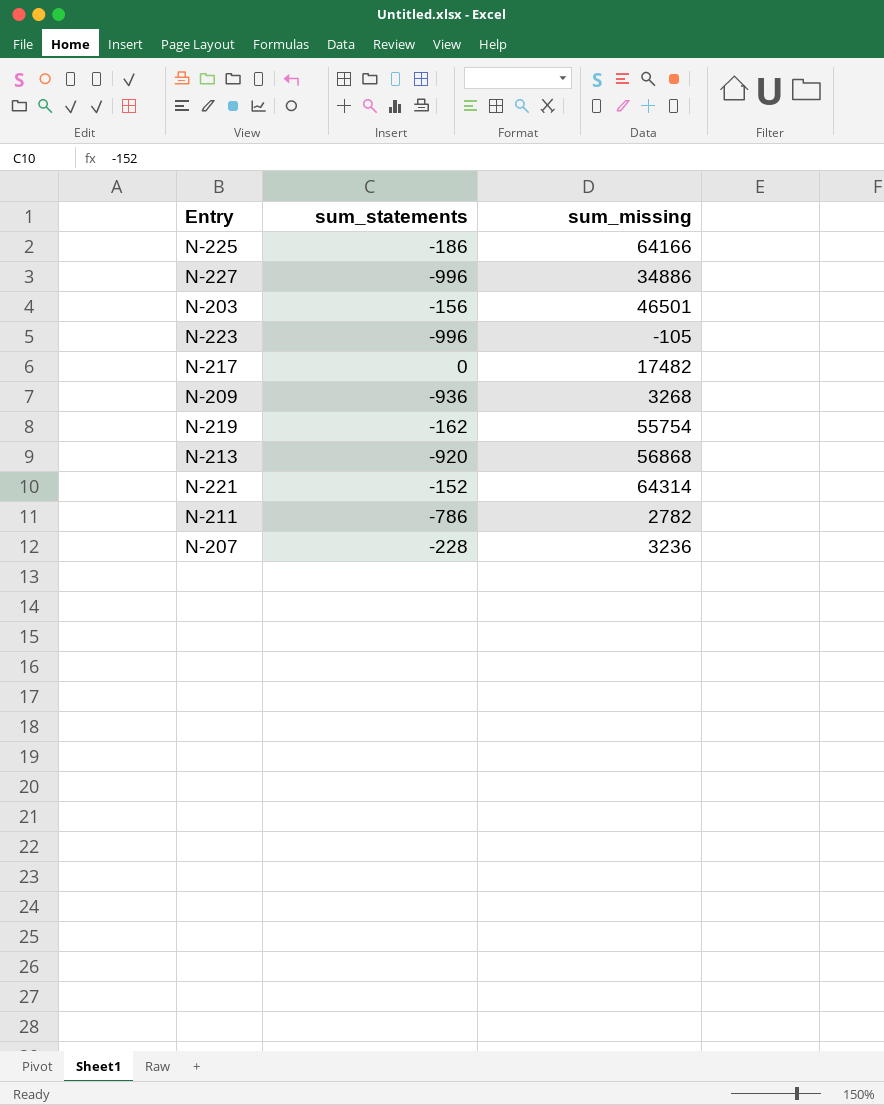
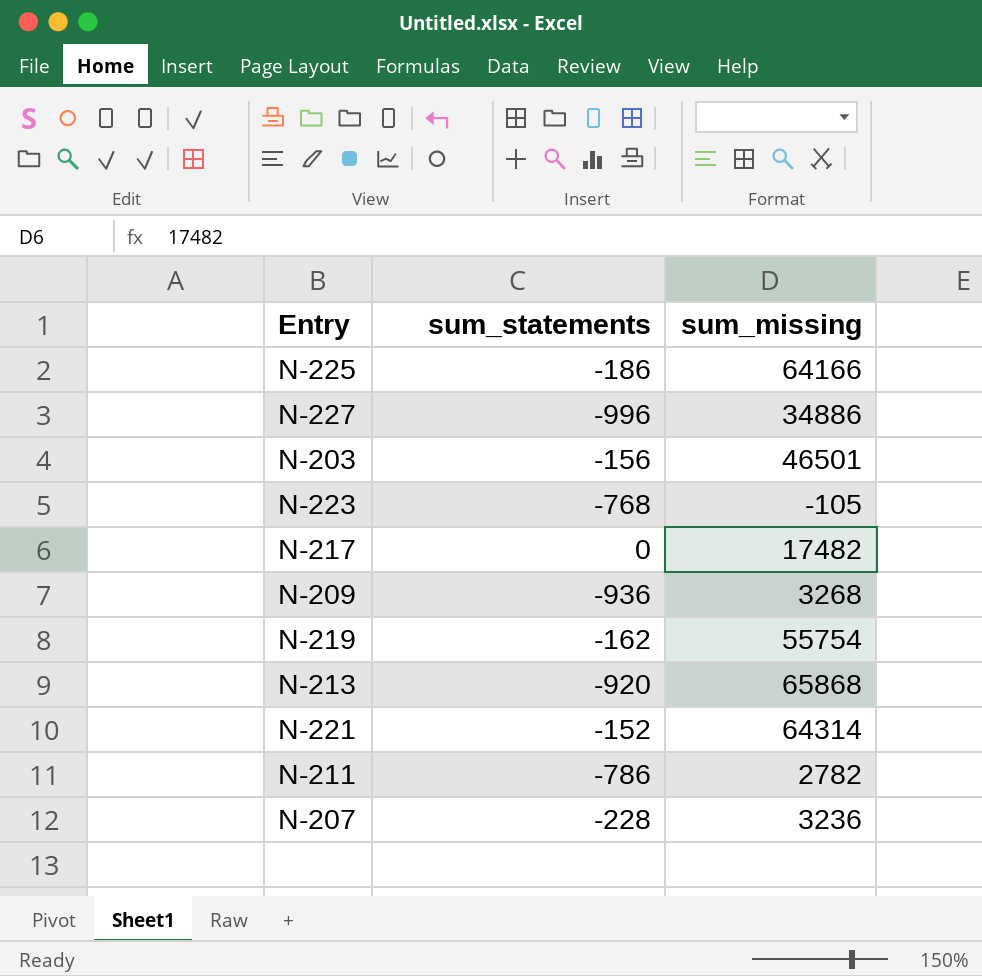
N-223 | sum_statements: -996 -> -768
N-213 | sum_missing: 56868 -> 65868

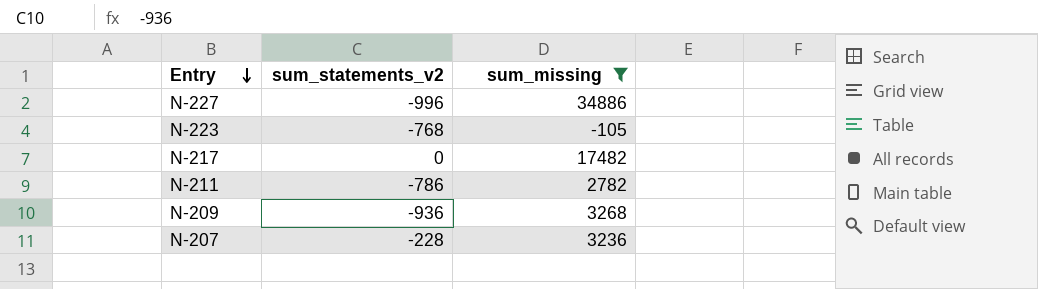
filter: none -> sum_missing <= 34886
row order: none -> Entry descending
column name: sum_statements -> sum_statements_v2

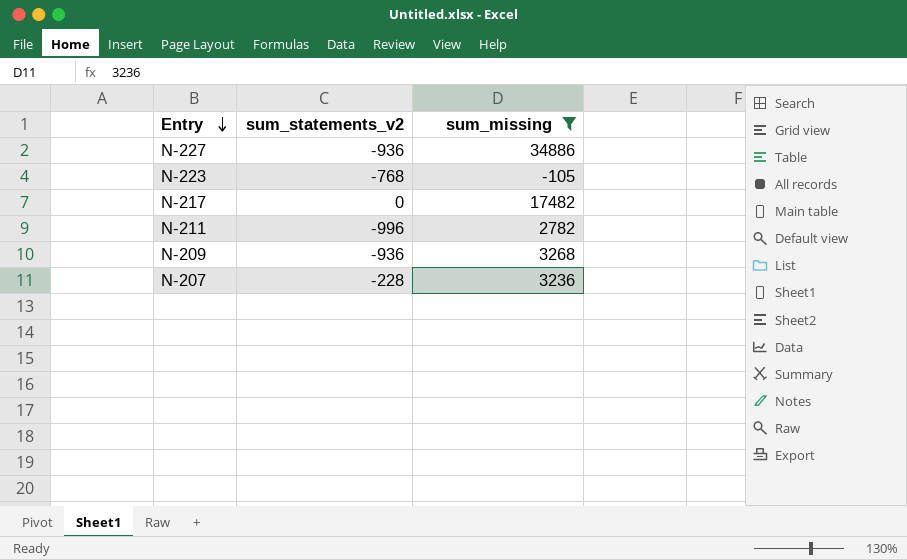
N-227 | sum_statements_v2: -996 -> -936
N-211 | sum_statements_v2: -786 -> -996

